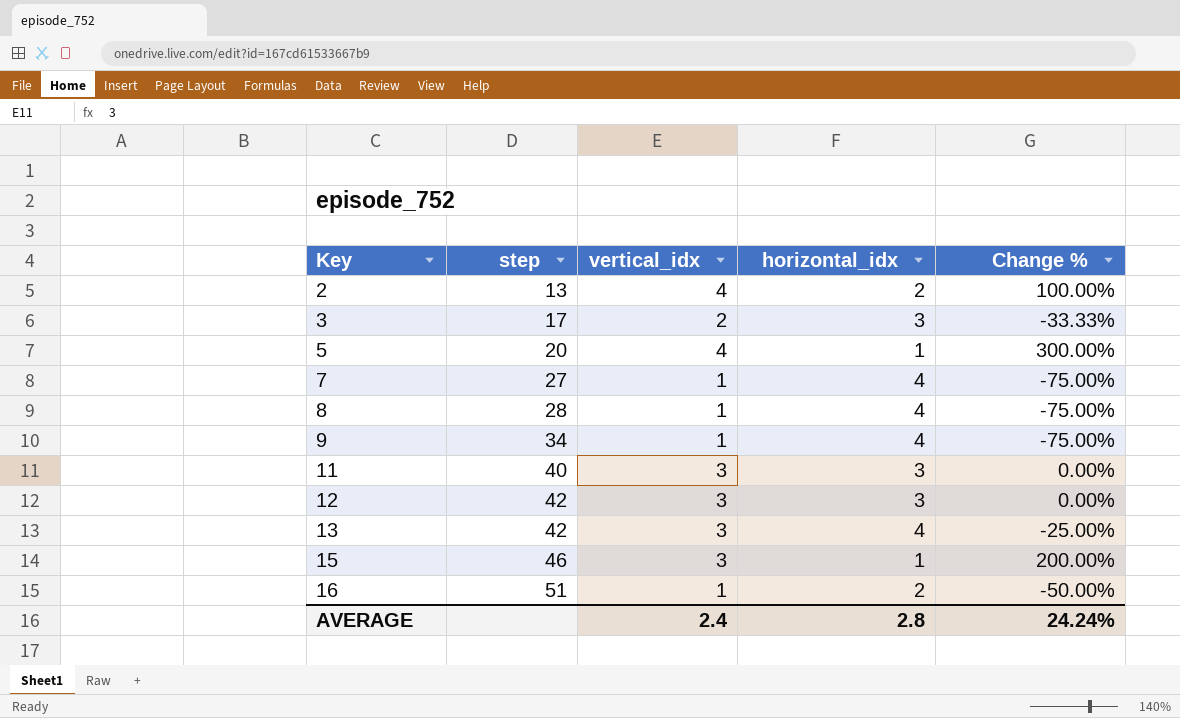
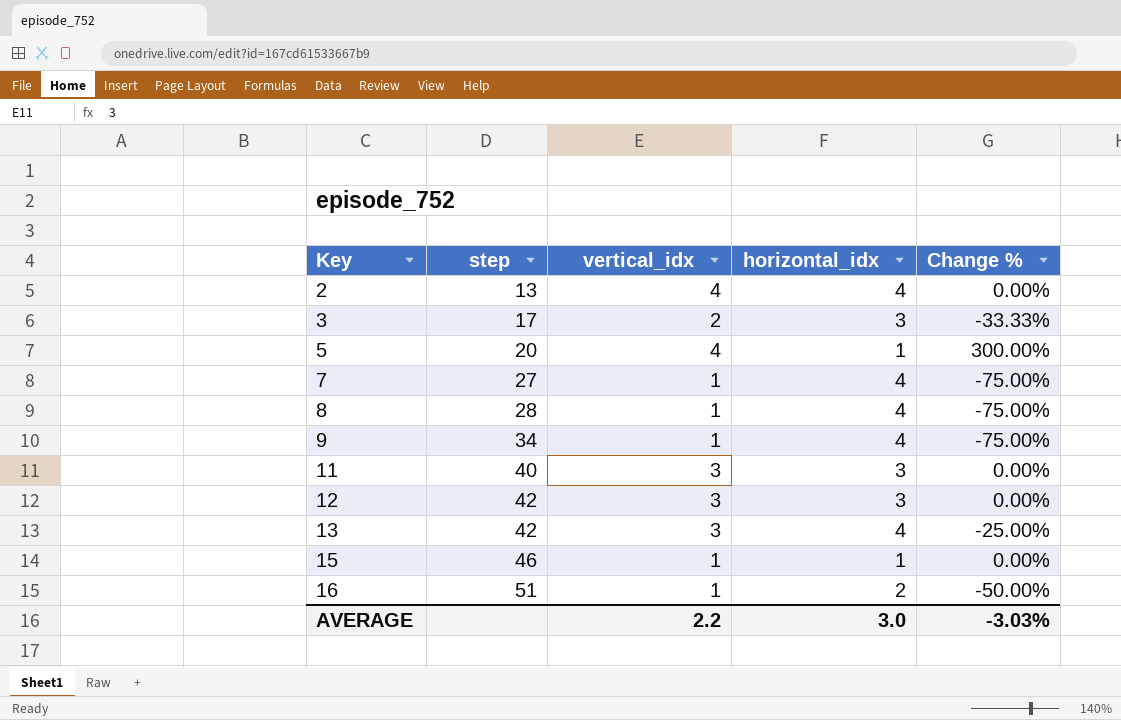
2 | horizontal_idx: 2 -> 4
2 | Change %: 100.00% -> 0.00%
15 | vertical_idx: 3 -> 1
15 | Change %: 200.00% -> 0.00%
AVERAGE | vertical_idx: 2.4 -> 2.2
AVERAGE | horizontal_idx: 2.8 -> 3.0
AVERAGE | Change %: 24.24% -> -3.03%

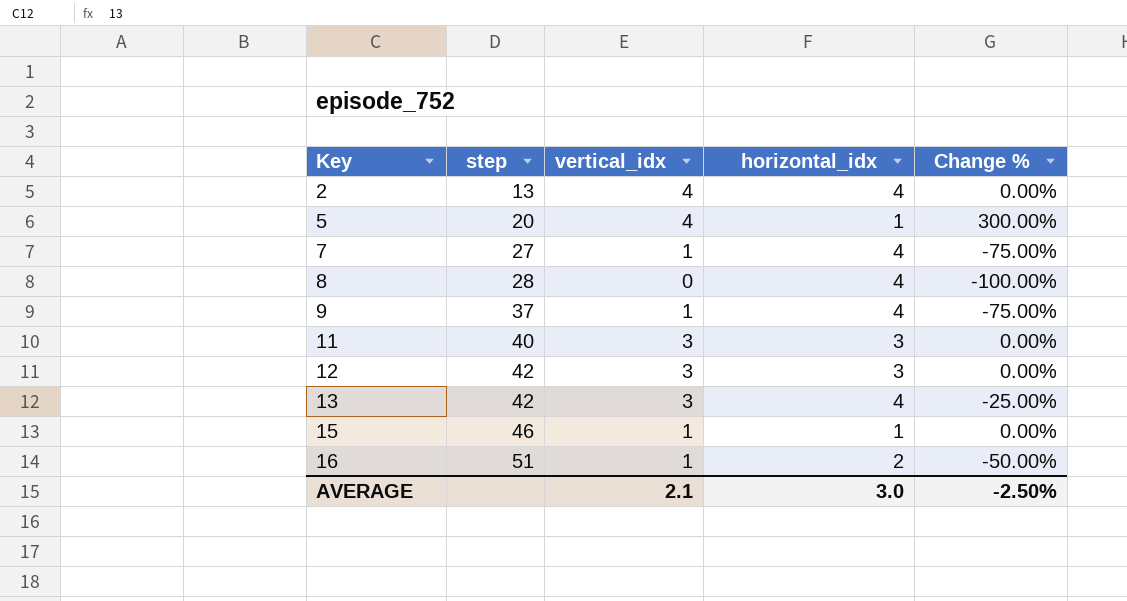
row 3: 17 | 2 | 3 | -33.33% -> none
8 | vertical_idx: 1 -> 0
8 | Change %: -75.00% -> -100.00%
9 | step: 34 -> 37
AVERAGE | vertical_idx: 2.2 -> 2.1
AVERAGE | Change %: -3.03% -> -2.50%

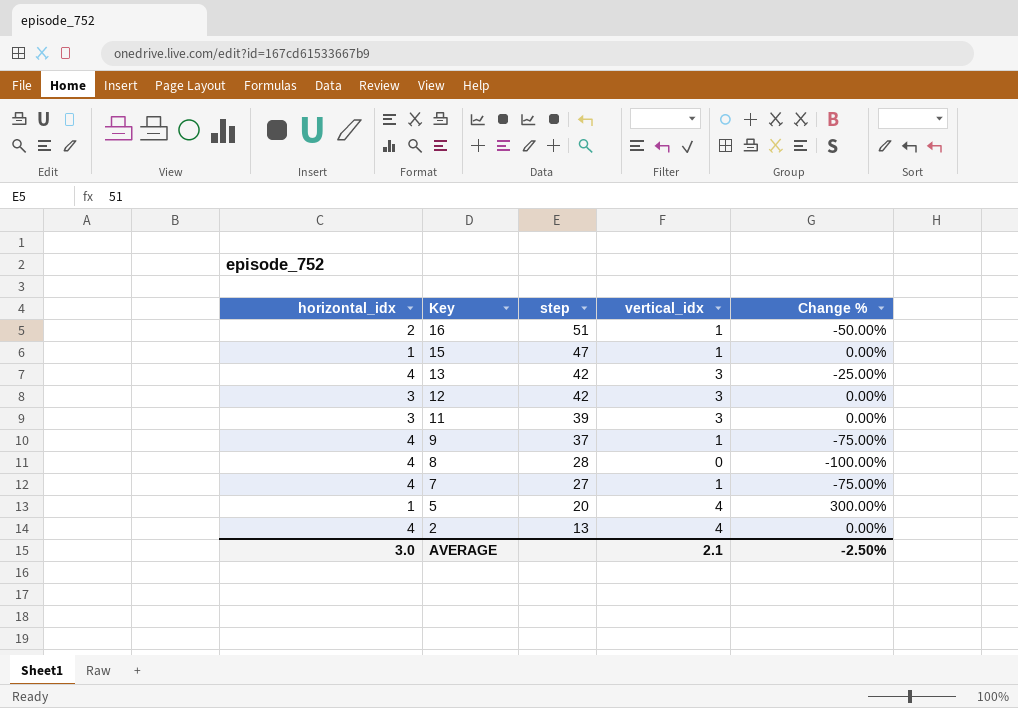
row order: Key ascending -> Key descending
column horizontal_idx | position: 4 -> 1
15 | step: 46 -> 47
11 | step: 40 -> 39

